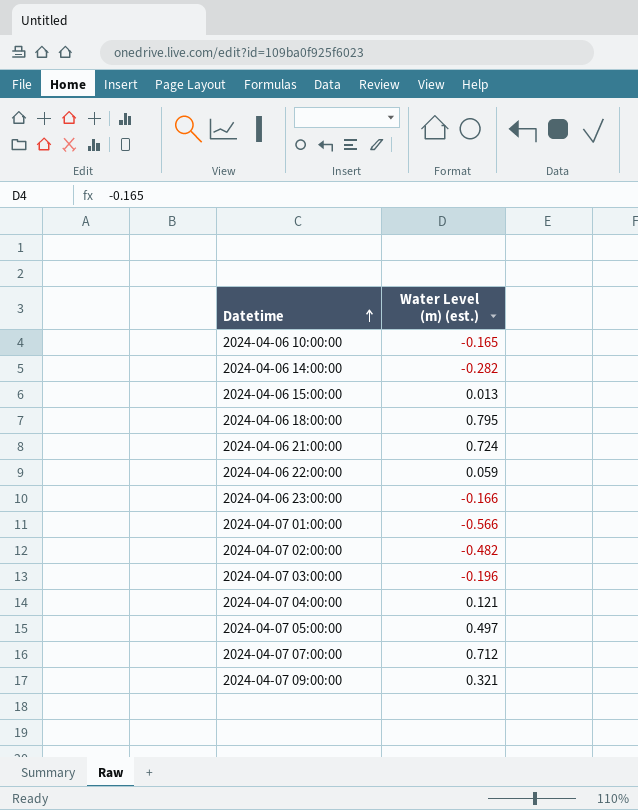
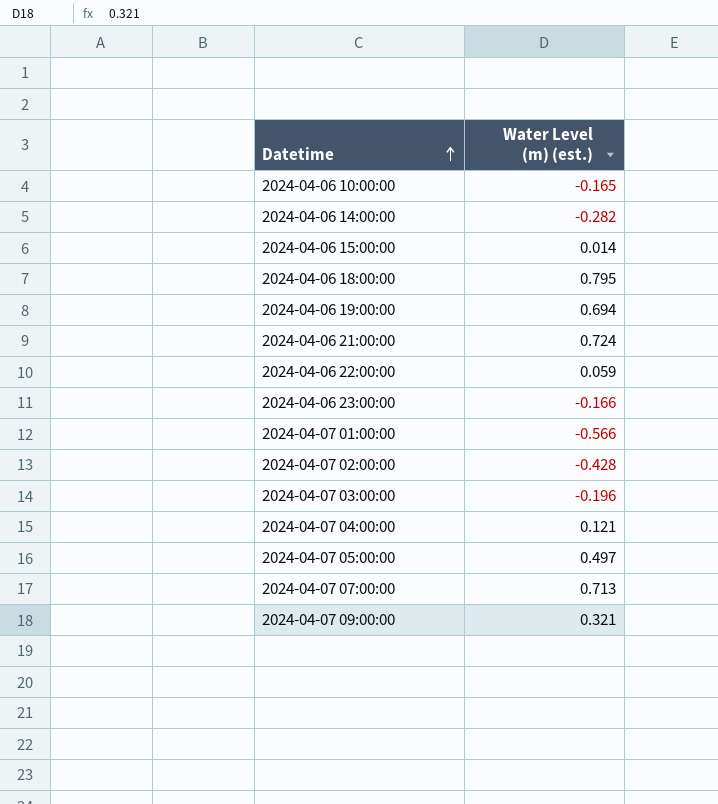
2024-04-06 15:00:00 | Water Level (m) (est.): 0.013 -> 0.014
row 2024-04-06 19:00:00: none -> 0.694
2024-04-07 02:00:00 | Water Level (m) (est.): -0.482 -> -0.428
2024-04-07 07:00:00 | Water Level (m) (est.): 0.712 -> 0.713

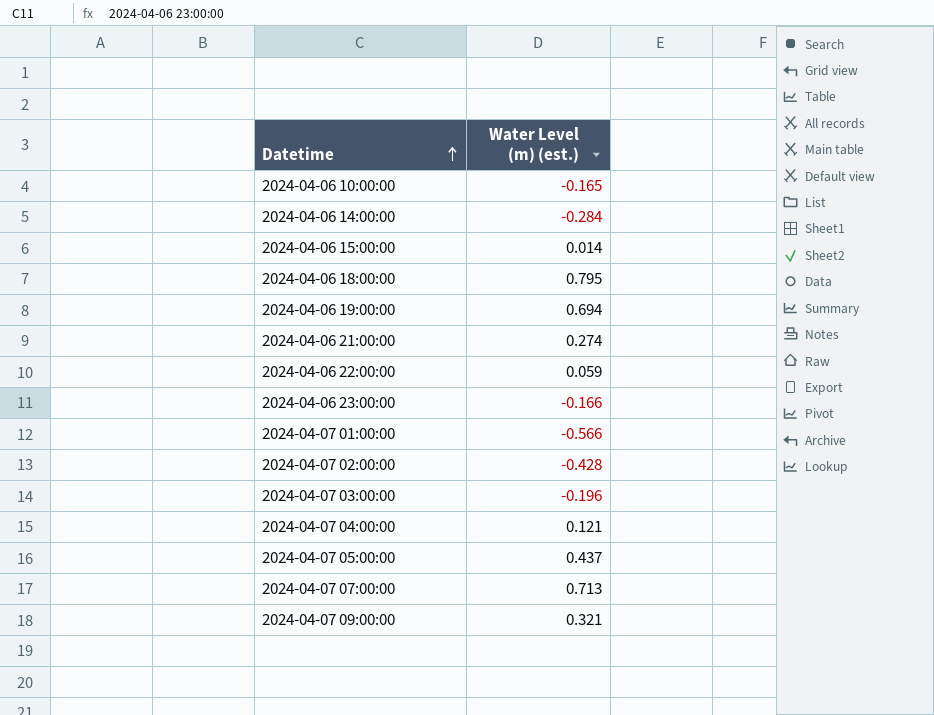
2024-04-06 14:00:00 | Water Level (m) (est.): -0.282 -> -0.284
2024-04-06 21:00:00 | Water Level (m) (est.): 0.724 -> 0.274
2024-04-07 05:00:00 | Water Level (m) (est.): 0.497 -> 0.437

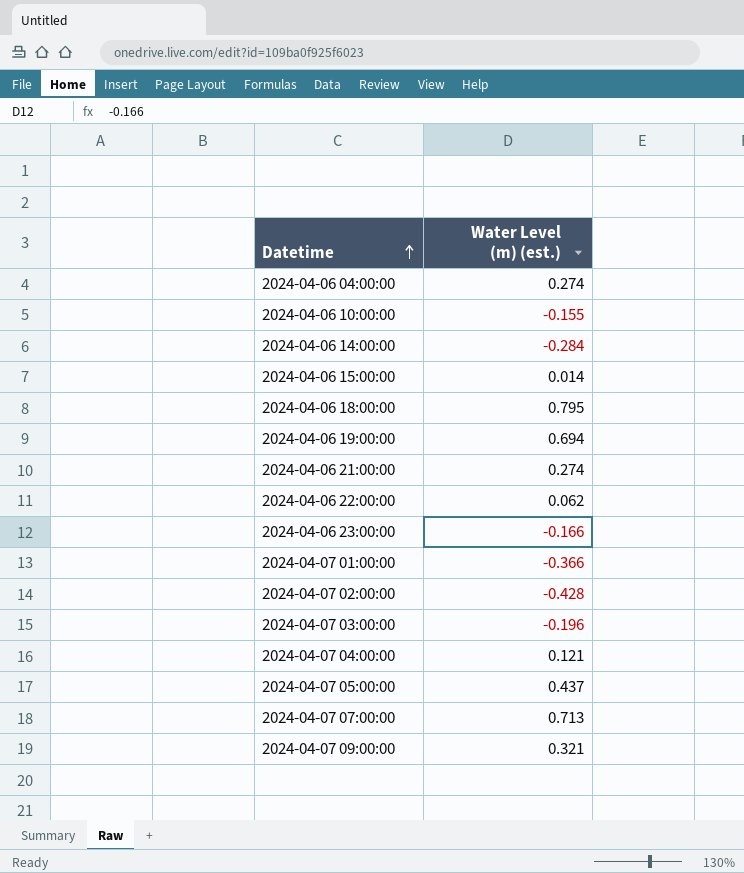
row 2024-04-06 04:00:00: none -> 0.274
2024-04-06 10:00:00 | Water Level (m) (est.): -0.165 -> -0.155
2024-04-06 22:00:00 | Water Level (m) (est.): 0.059 -> 0.062
2024-04-07 01:00:00 | Water Level (m) (est.): -0.566 -> -0.366

